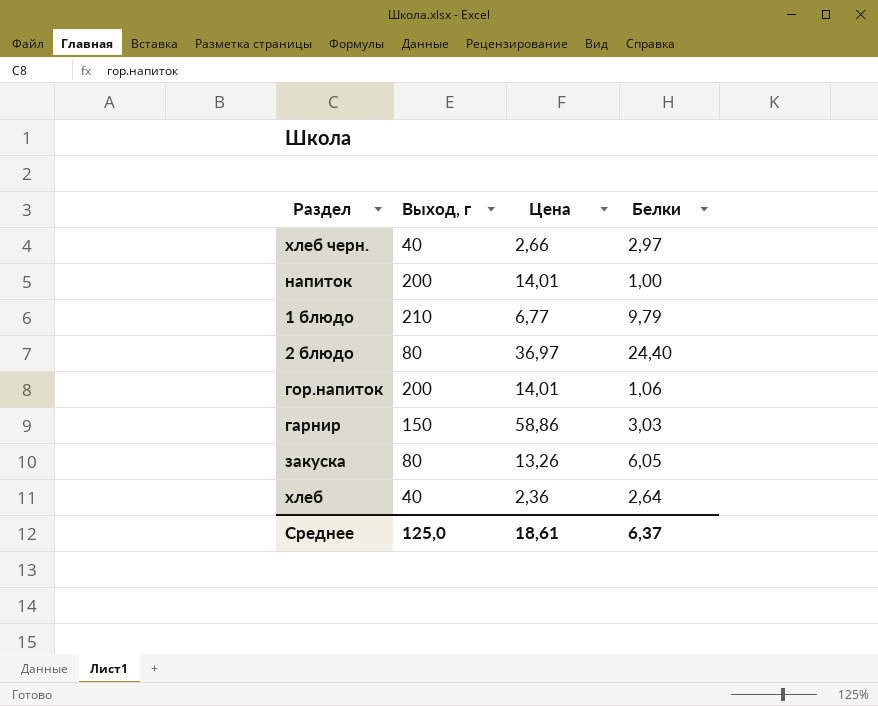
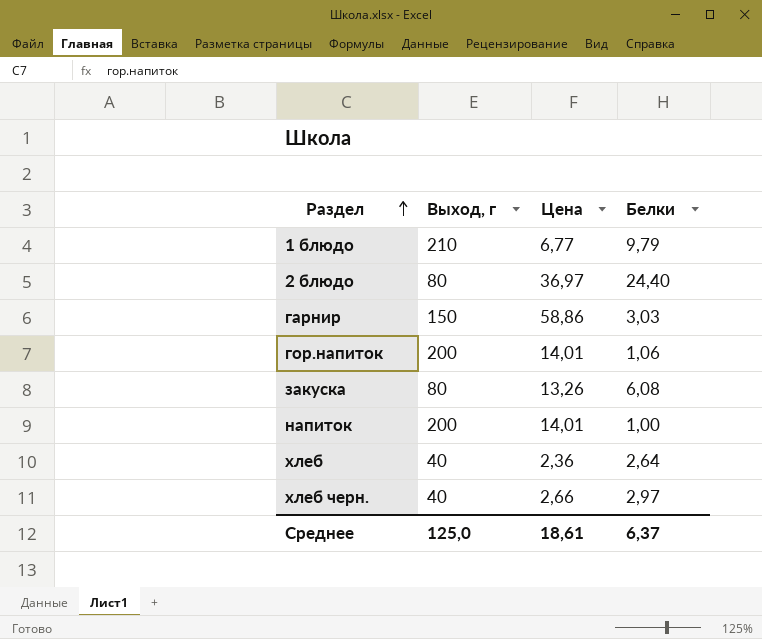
row order: none -> Раздел ascending
закуска | Белки: 6,05 -> 6,08

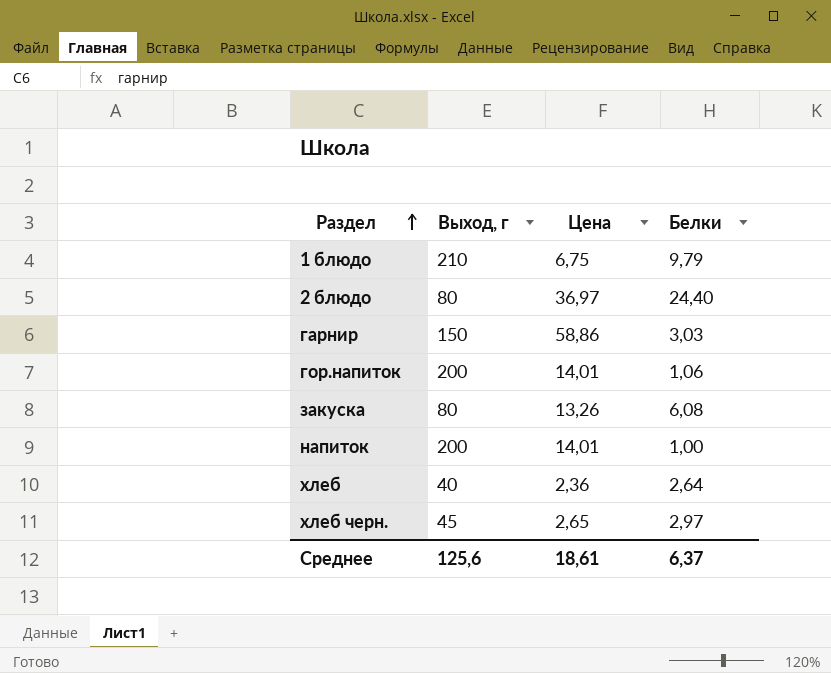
1 блюдо | Цена: 6,77 -> 6,75
хлеб черн. | Выход, г: 40 -> 45
хлеб черн. | Цена: 2,66 -> 2,65
Среднее | Выход, г: 125,0 -> 125,6

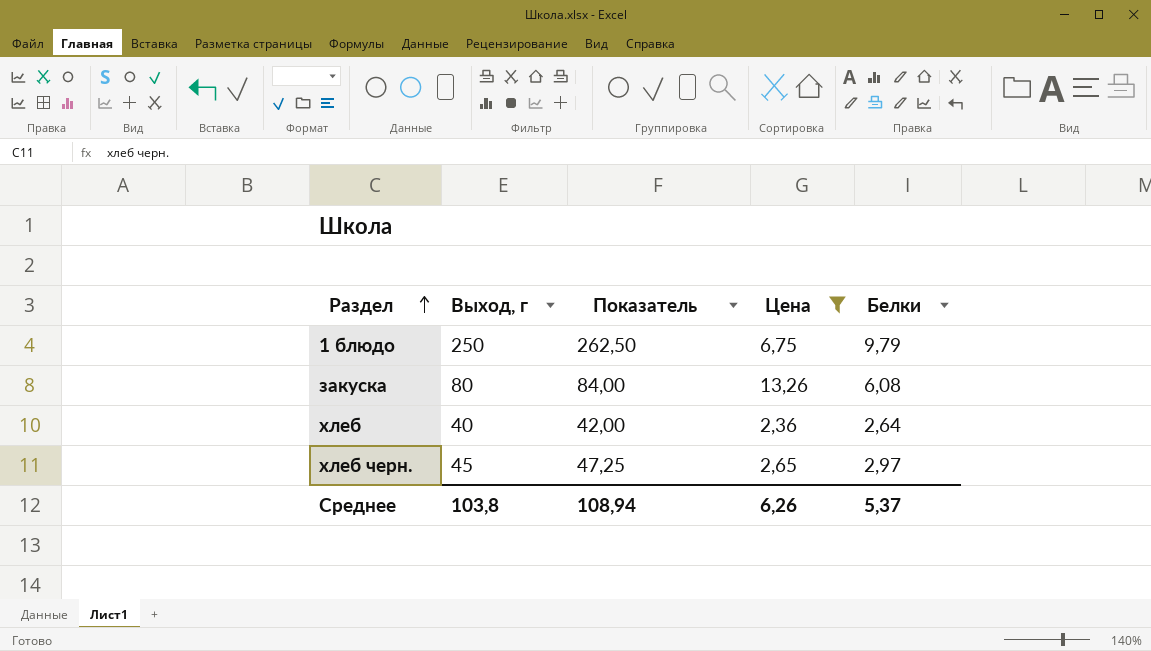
filter: none -> Цена <= 13,26
column Показатель | formula: none -> [Выход, г] * 1,05
1 блюдо | Выход, г: 210 -> 250
Среднее | Выход, г: 125,6 -> 103,8
Среднее | Цена: 18,61 -> 6,26
Среднее | Белки: 6,37 -> 5,37

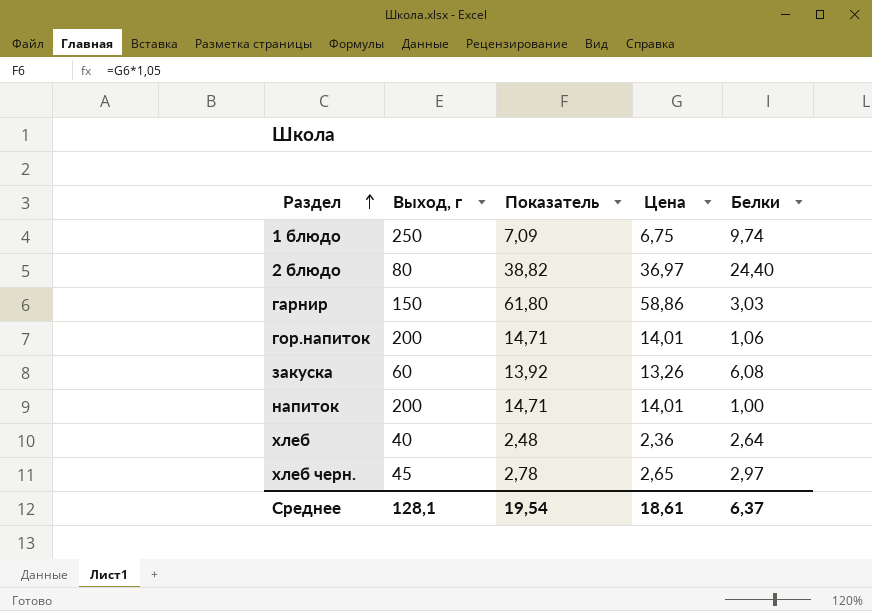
filter: Цена <= 13,26 -> none
column Показатель | formula: [Выход, г] * 1,05 -> [Цена] * 1,05
1 блюдо | Белки: 9,79 -> 9,74
закуска | Выход, г: 80 -> 60
Среднее | Выход, г: 103,8 -> 128,1
Среднее | Показатель: 108,94 -> 19,54
Среднее | Цена: 6,26 -> 18,61
Среднее | Белки: 5,37 -> 6,37

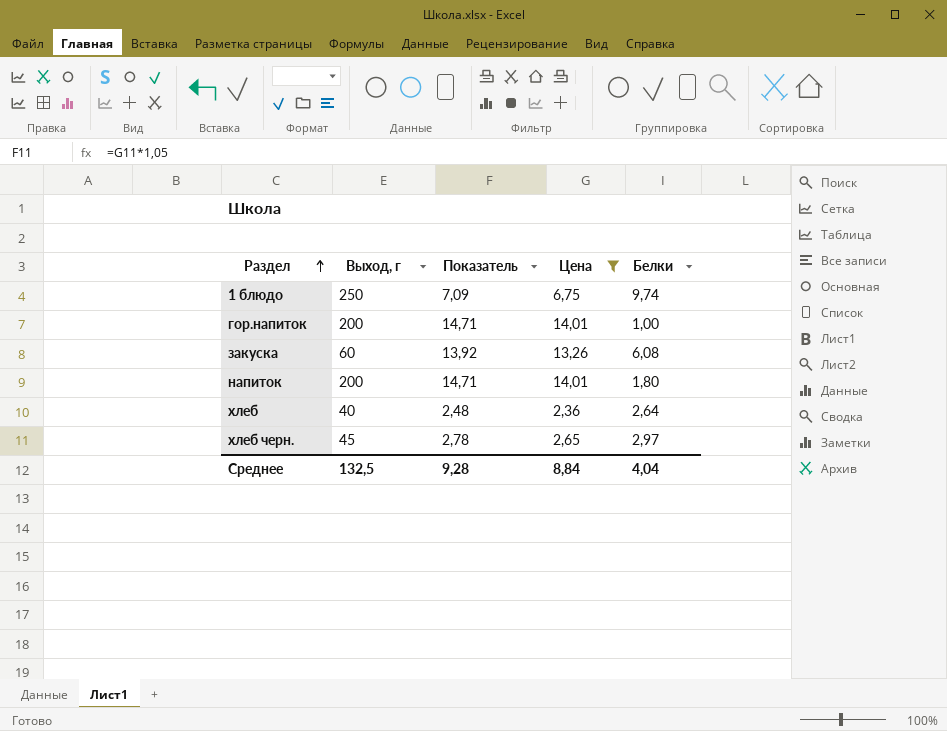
filter: none -> Цена <= 14,01
гор.напиток | Белки: 1,06 -> 1,00
напиток | Белки: 1,00 -> 1,80
Среднее | Выход, г: 128,1 -> 132,5
Среднее | Показатель: 19,54 -> 9,28
Среднее | Цена: 18,61 -> 8,84
Среднее | Белки: 6,37 -> 4,04

